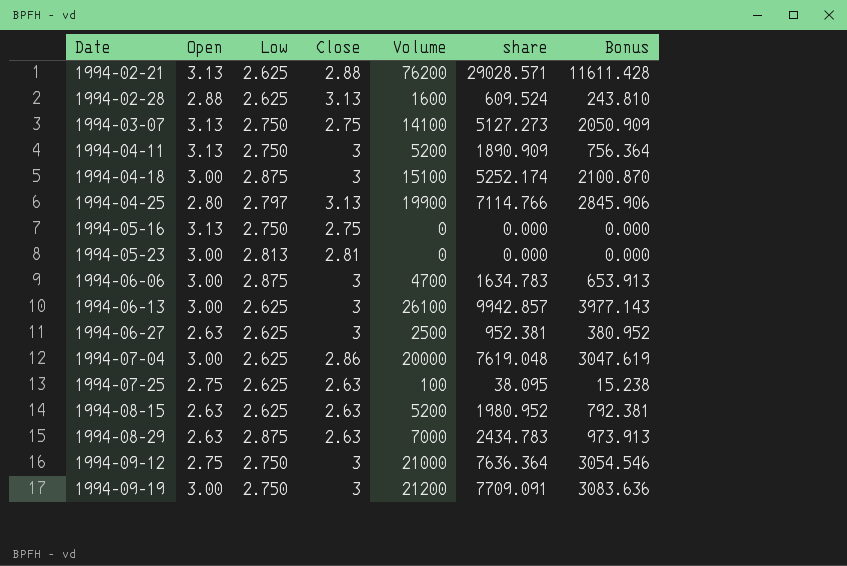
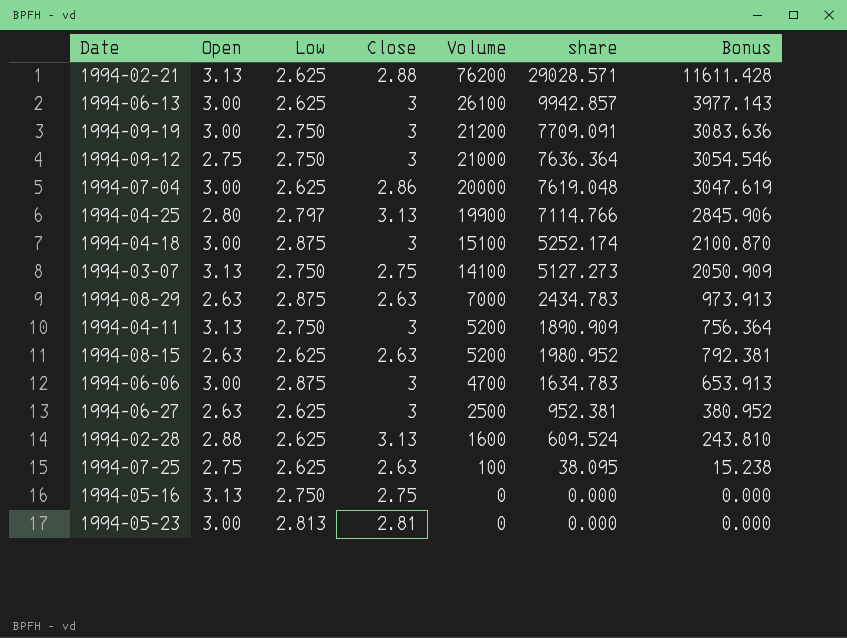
row order: Date ascending -> Volume descending

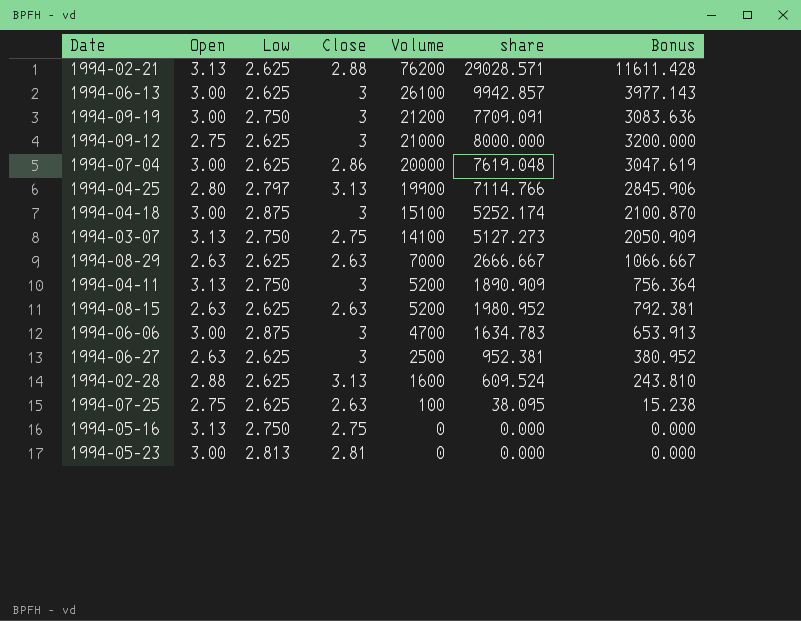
1994-09-12 | Low: 2.750 -> 2.625
1994-09-12 | share: 7636.364 -> 8000.000
1994-09-12 | Bonus: 3054.546 -> 3200.000
1994-08-29 | Low: 2.875 -> 2.625
1994-08-29 | share: 2434.783 -> 2666.667
1994-08-29 | Bonus: 973.913 -> 1066.667

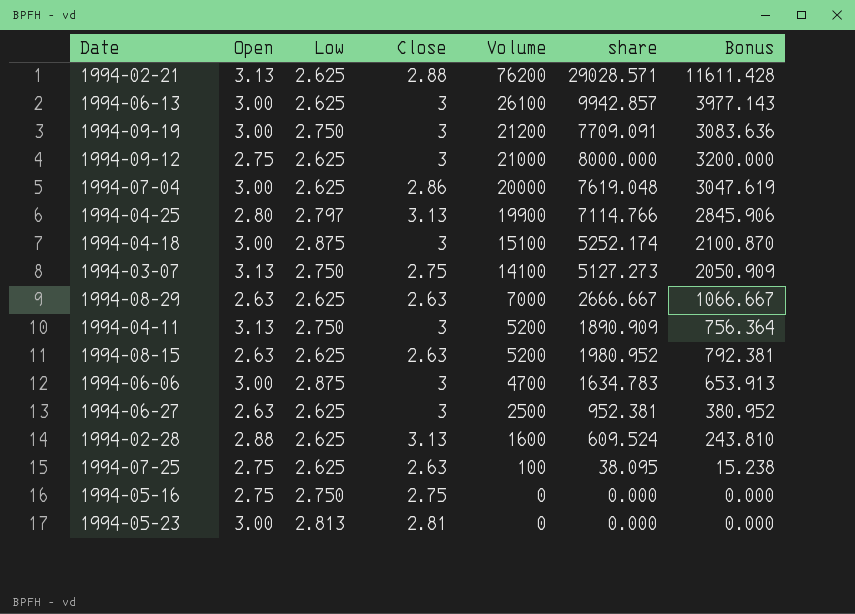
1994-05-16 | Open: 3.13 -> 2.75

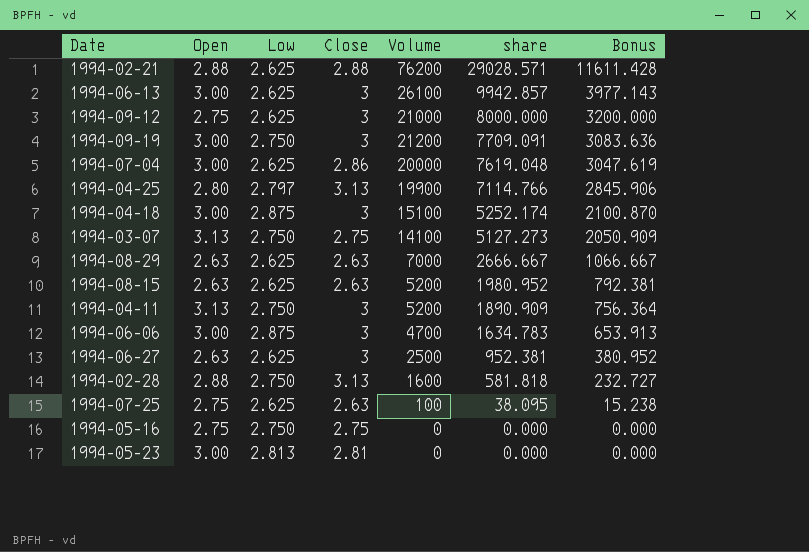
row order: Volume descending -> share descending
1994-02-21 | Open: 3.13 -> 2.88
1994-02-28 | Low: 2.625 -> 2.750
1994-02-28 | share: 609.524 -> 581.818
1994-02-28 | Bonus: 243.810 -> 232.727

